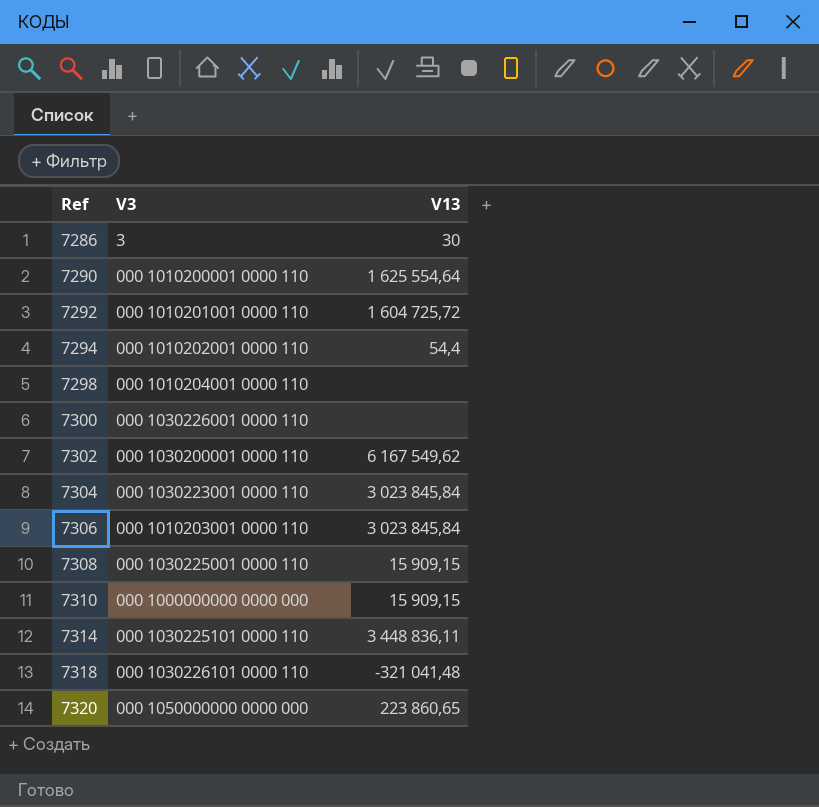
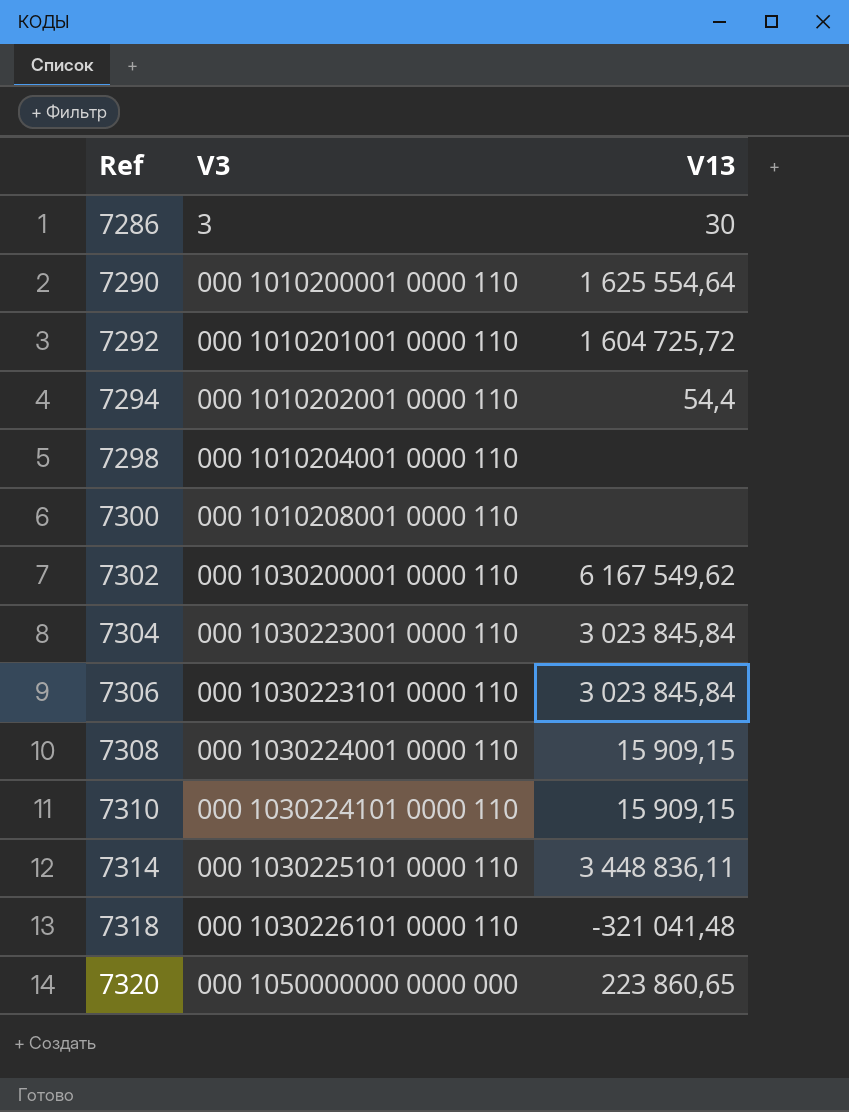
7300 | V3: 000 1030226001 0000 110 -> 000 1010208001 0000 110
7306 | V3: 000 1010203001 0000 110 -> 000 1030223101 0000 110
7308 | V3: 000 1030225001 0000 110 -> 000 1030224001 0000 110
7310 | V3: 000 1000000000 0000 000 -> 000 1030224101 0000 110

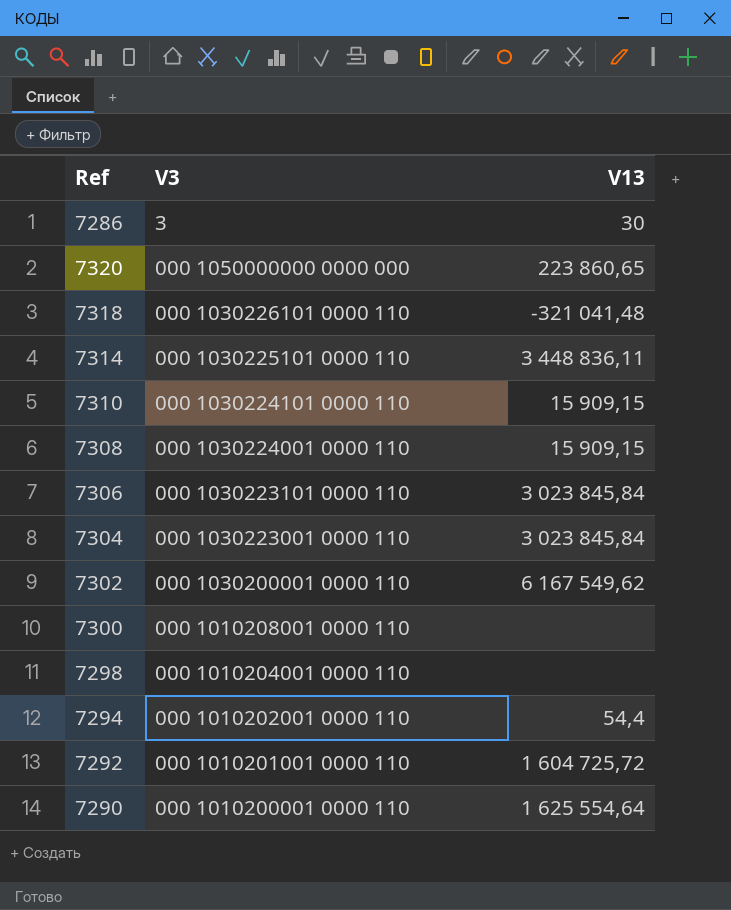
row order: Ref ascending -> V3 descending

